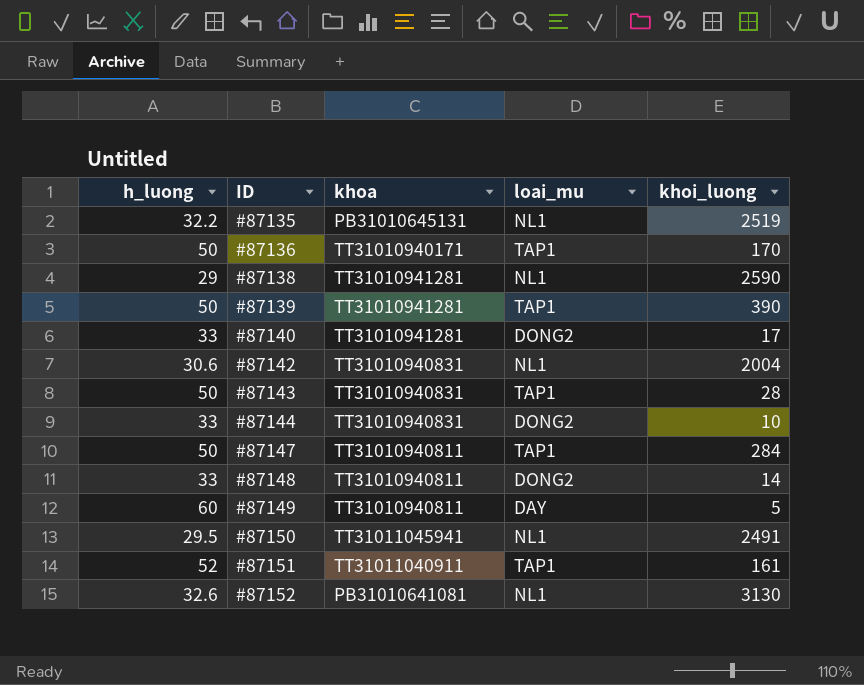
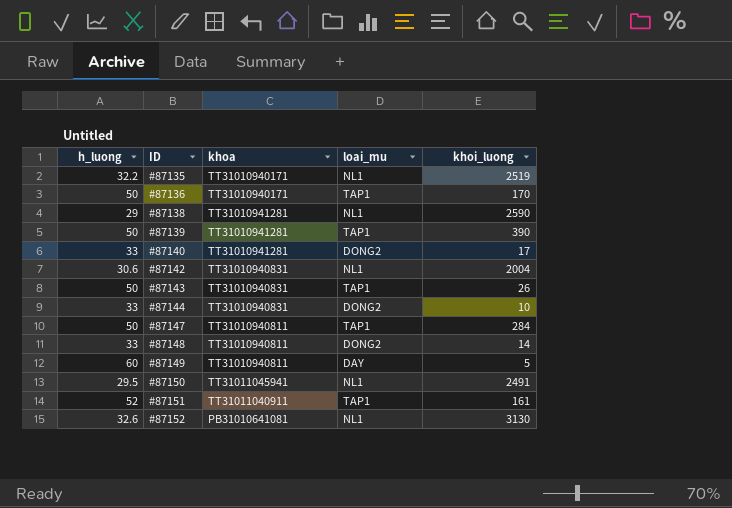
#87135 | khoa: PB31010645131 -> TT31010940171
#87143 | khoi_luong: 28 -> 26

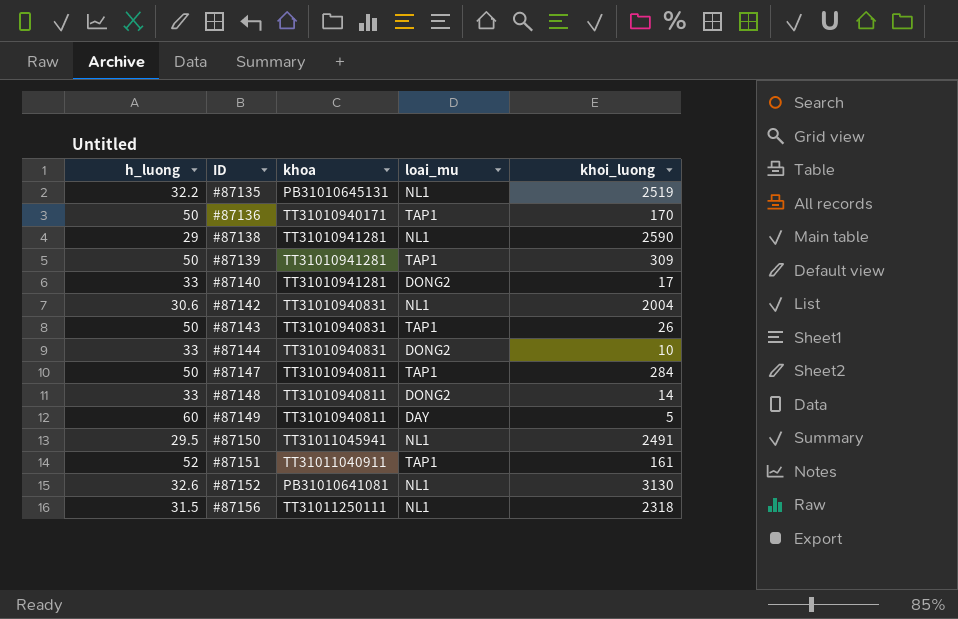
#87135 | khoa: TT31010940171 -> PB31010645131
#87139 | khoi_luong: 390 -> 309
row #87156: none -> 31.5 | TT31011250111 | NL1 | 2318

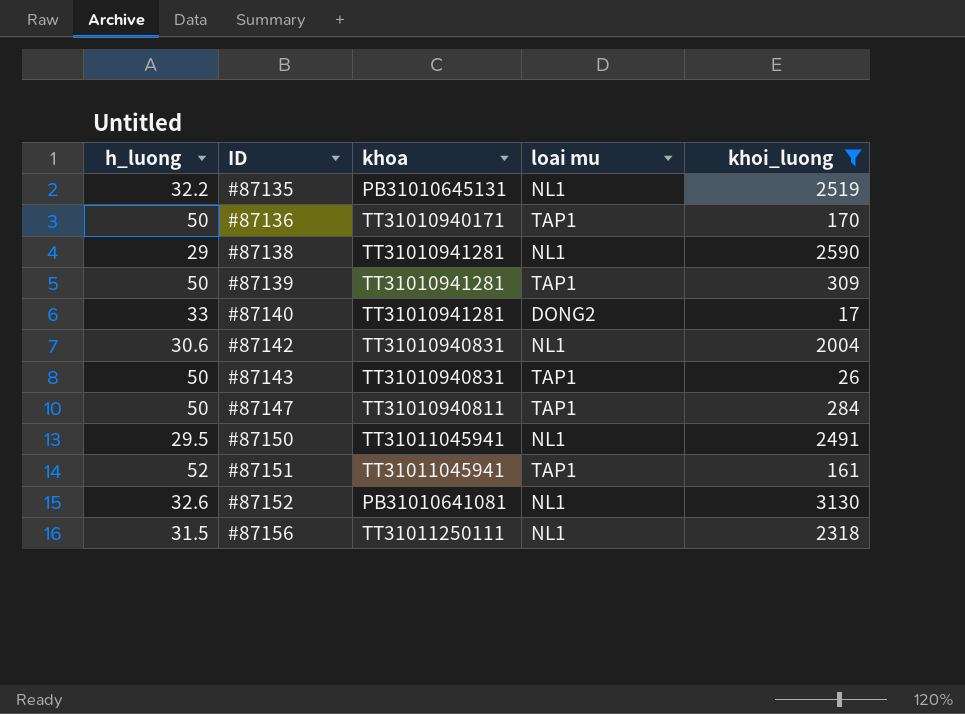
filter: none -> khoi_luong >= 17
column name: loai_mu -> loai mu
#87151 | khoa: TT31011040911 -> TT31011045941

